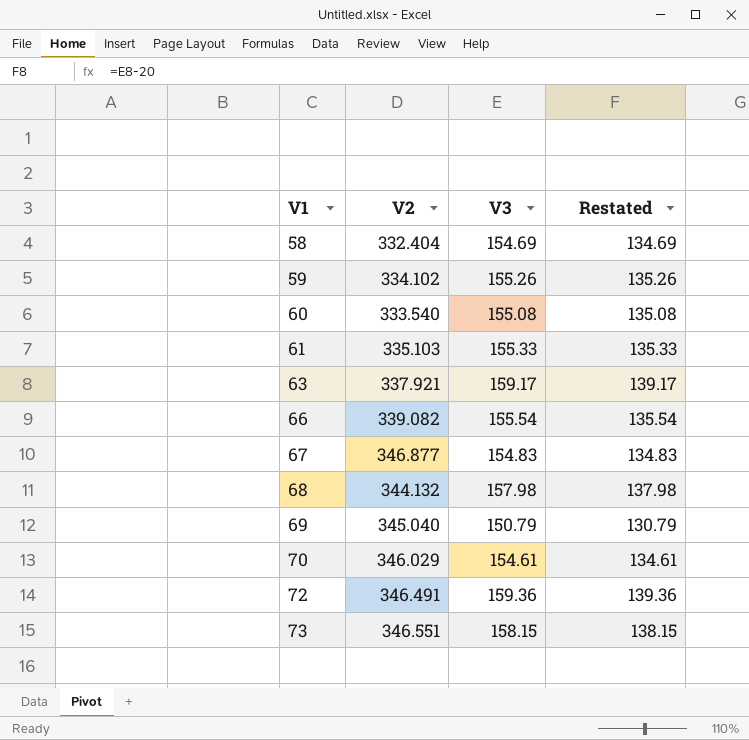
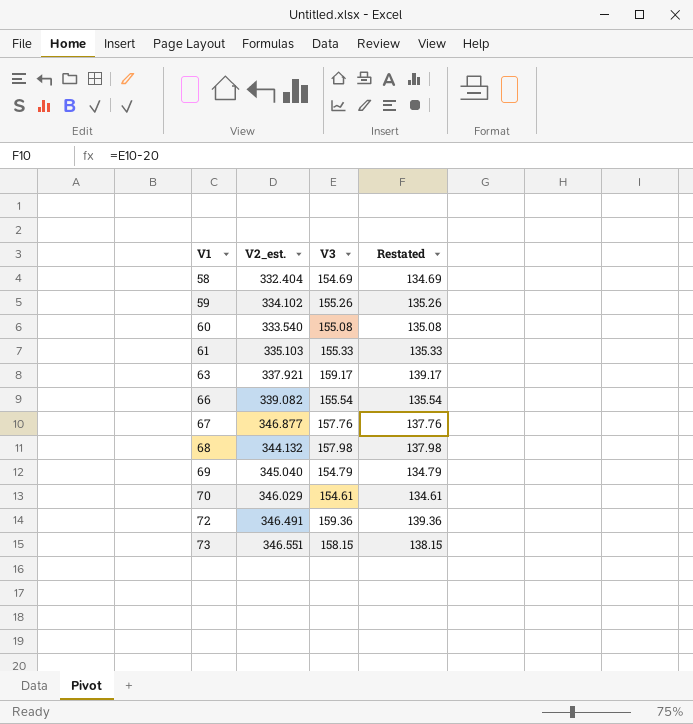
column name: V2 -> V2_est.
67 | V3: 154.83 -> 157.76
67 | Restated: 134.83 -> 137.76
69 | V3: 150.79 -> 154.79
69 | Restated: 130.79 -> 134.79

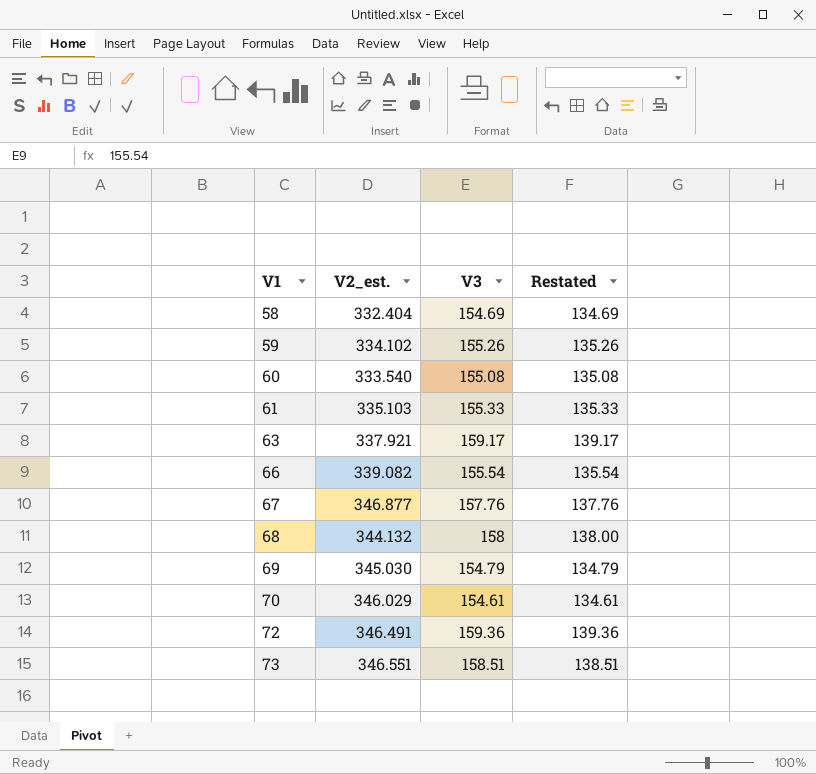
68 | V3: 157.98 -> 158
68 | Restated: 137.98 -> 138.00
69 | V2_est.: 345.040 -> 345.030
73 | V3: 158.15 -> 158.51
73 | Restated: 138.15 -> 138.51

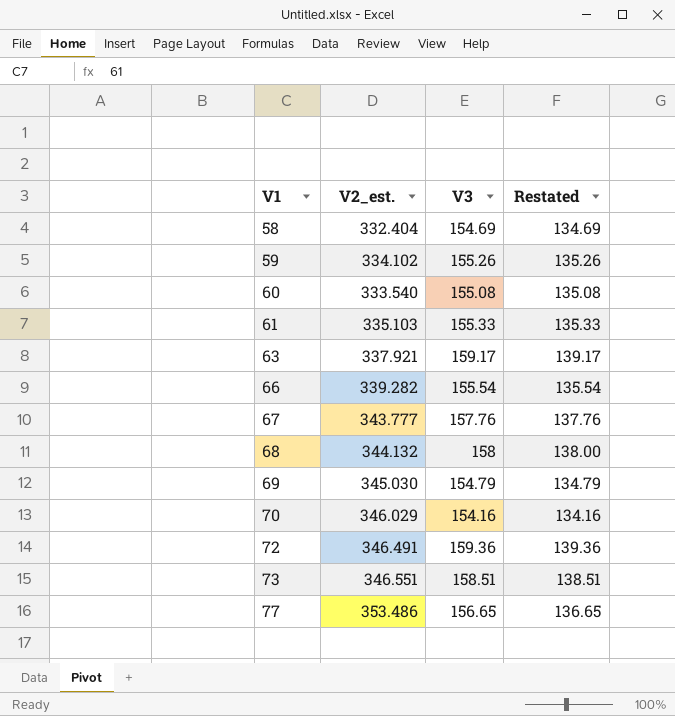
66 | V2_est.: 339.082 -> 339.282
67 | V2_est.: 346.877 -> 343.777
70 | V3: 154.61 -> 154.16
70 | Restated: 134.61 -> 134.16
row 77: none -> 353.486 | 156.65 | 136.65

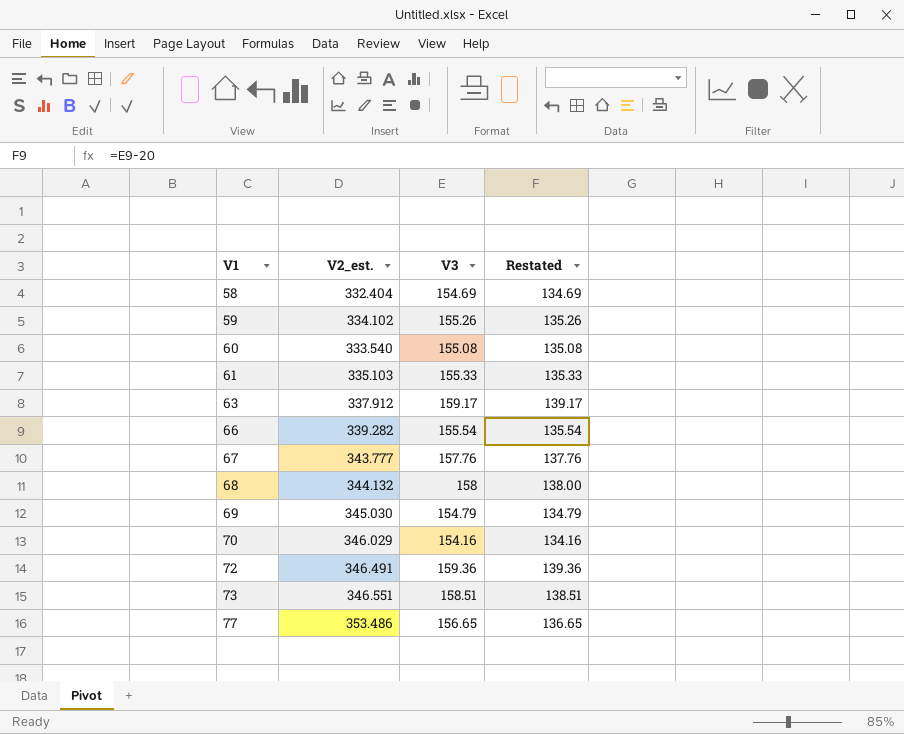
63 | V2_est.: 337.921 -> 337.912

